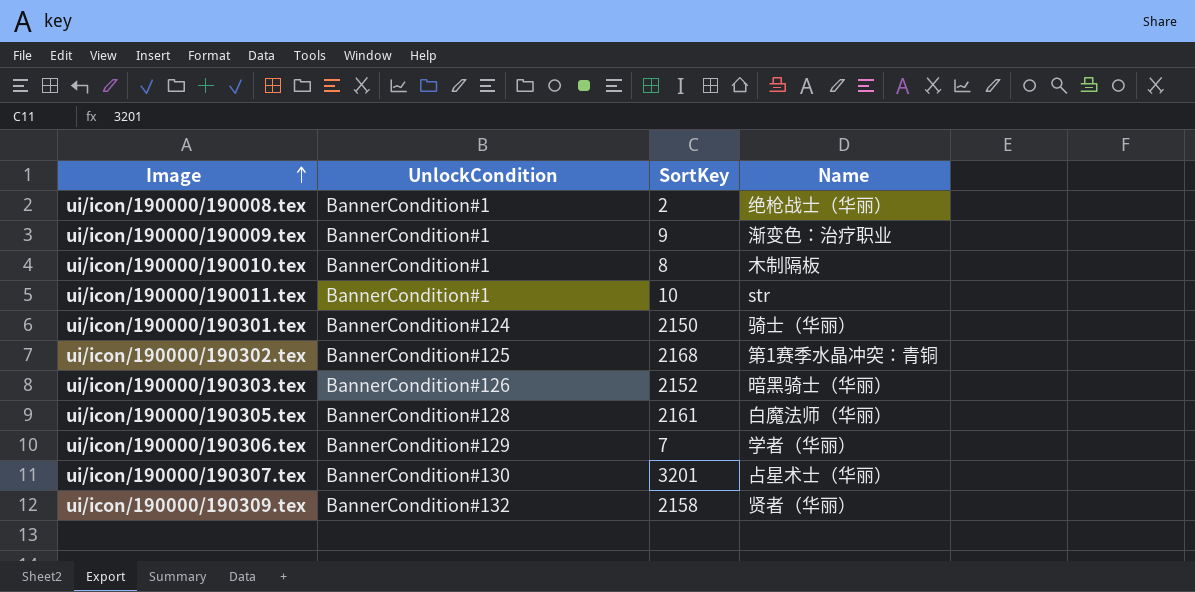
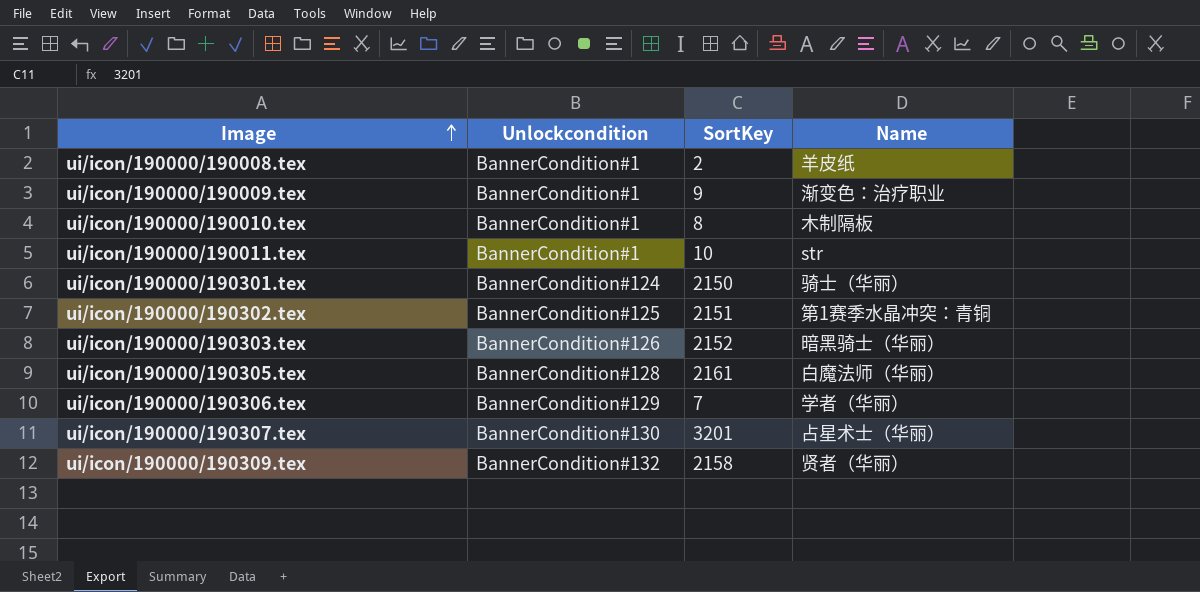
column name: UnlockCondition -> Unlockcondition
ui/icon/190000/190008.tex | Name: 绝枪战士（华丽） -> 羊皮纸
ui/icon/190000/190302.tex | SortKey: 2168 -> 2151

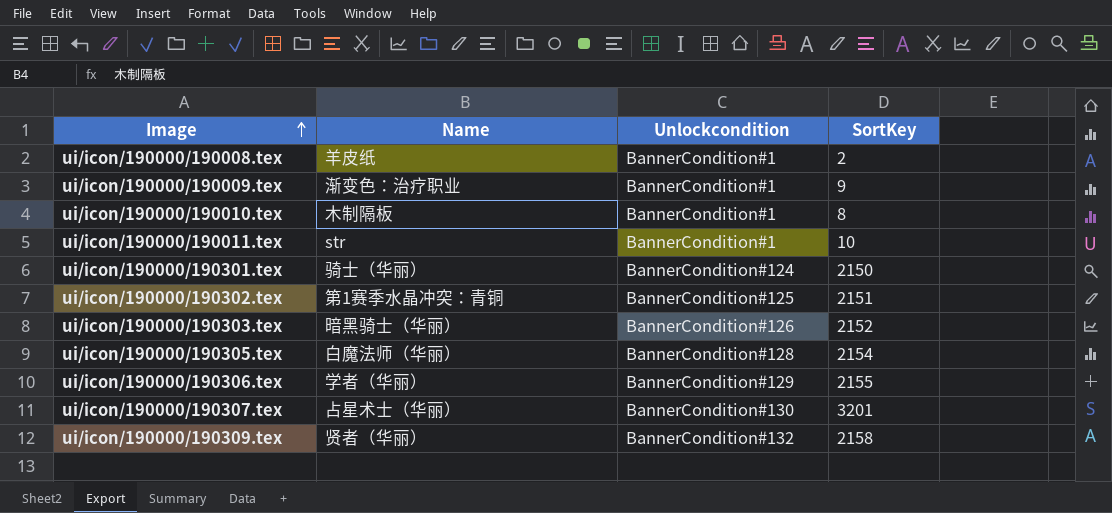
column Name | position: 4 -> 2
ui/icon/190000/190305.tex | SortKey: 2161 -> 2154
ui/icon/190000/190306.tex | SortKey: 7 -> 2155

